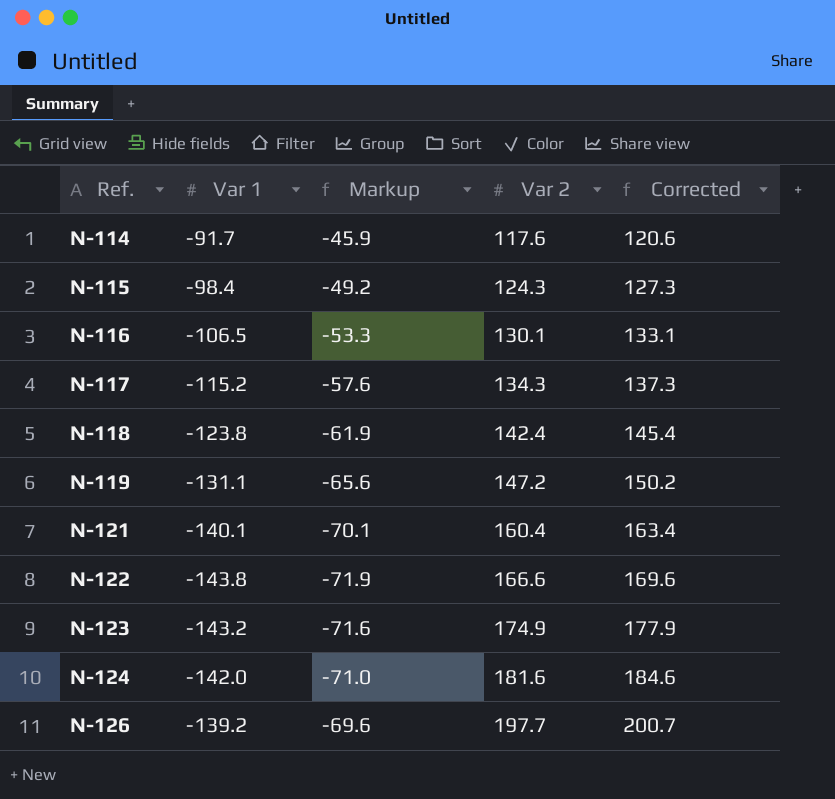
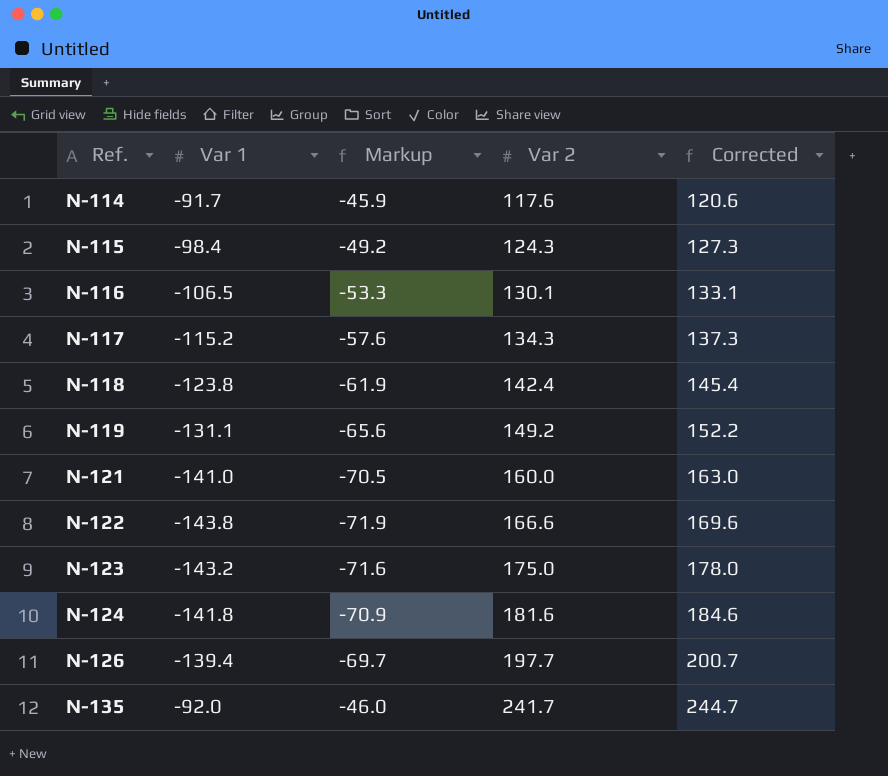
N-119 | Var 2: 147.2 -> 149.2
N-119 | Corrected: 150.2 -> 152.2
N-121 | Var 1: -140.1 -> -141.0
N-121 | Markup: -70.1 -> -70.5
N-121 | Var 2: 160.4 -> 160.0
N-121 | Corrected: 163.4 -> 163.0
N-123 | Var 2: 174.9 -> 175.0
N-123 | Corrected: 177.9 -> 178.0
N-124 | Var 1: -142.0 -> -141.8
N-124 | Markup: -71.0 -> -70.9
N-126 | Var 1: -139.2 -> -139.4
N-126 | Markup: -69.6 -> -69.7
row N-135: none -> -92.0 | -46.0 | 241.7 | 244.7

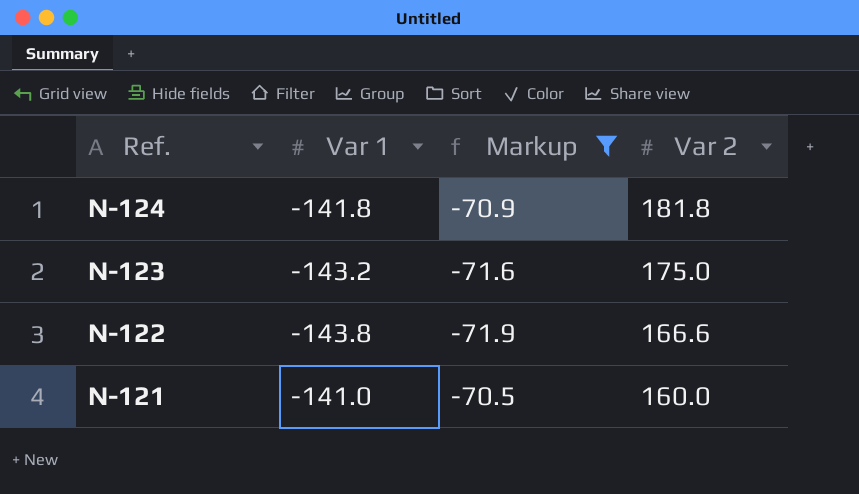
filter: none -> Markup <= -70.5
row order: Ref. ascending -> Ref. descending
column Corrected | formula: [Var 2] + 3 -> none
N-124 | Var 2: 181.6 -> 181.8

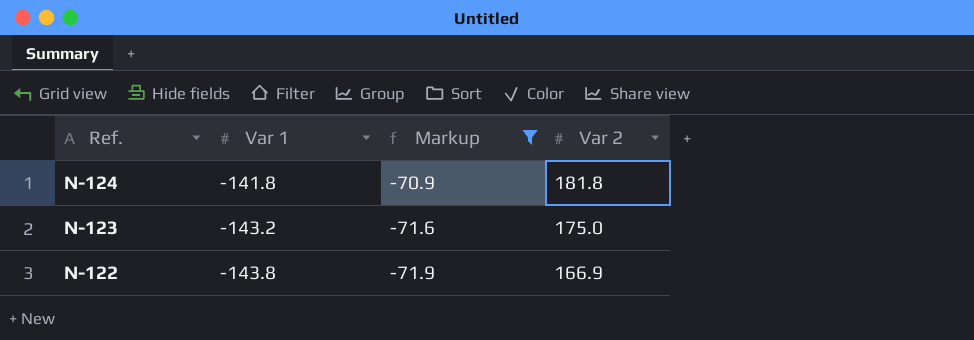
row N-121: -141.0 | -70.5 | 160.0 -> none
N-122 | Var 2: 166.6 -> 166.9

